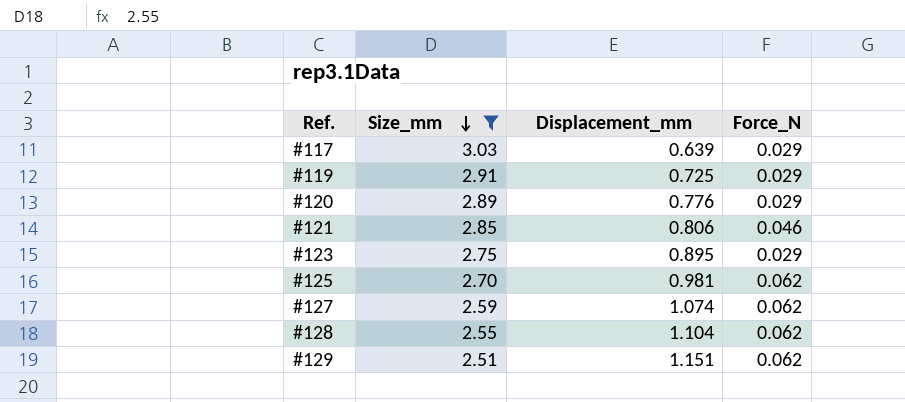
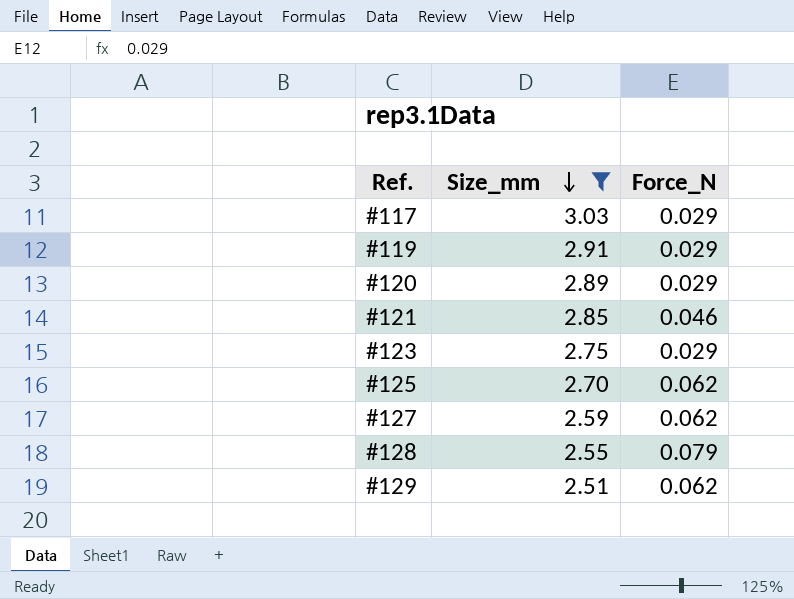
column Displacement_mm | position: 3 -> none
#128 | Force_N: 0.062 -> 0.079

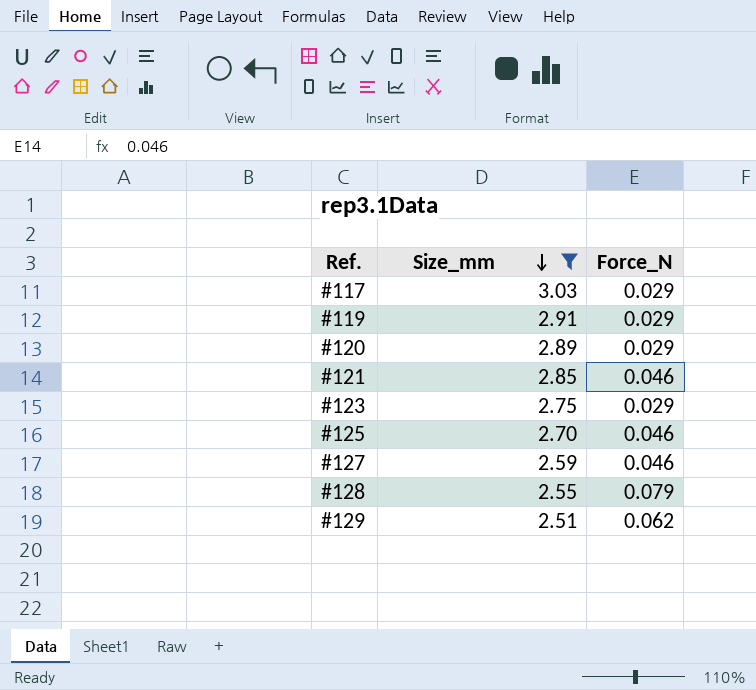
#125 | Force_N: 0.062 -> 0.046
#127 | Force_N: 0.062 -> 0.046

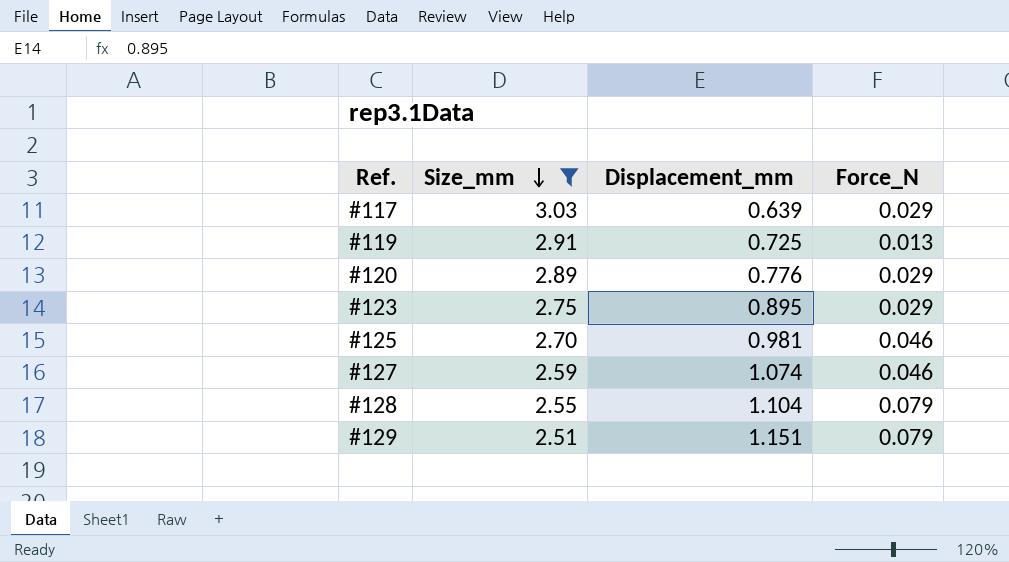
column Displacement_mm | position: none -> 3
row #121: 2.85 | 0.046 -> none
#119 | Force_N: 0.029 -> 0.013
#129 | Force_N: 0.062 -> 0.079

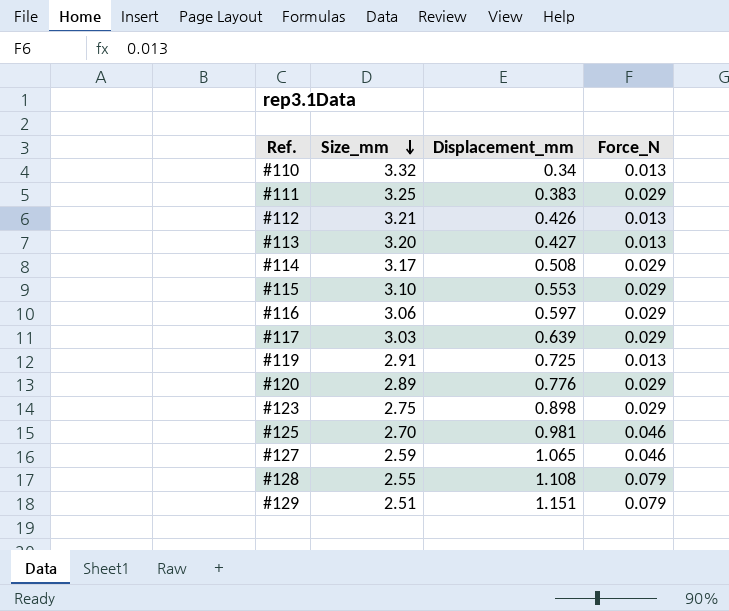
filter: Size_mm <= 3.03 -> none
#123 | Displacement_mm: 0.895 -> 0.898
#127 | Displacement_mm: 1.074 -> 1.065
#128 | Displacement_mm: 1.104 -> 1.108

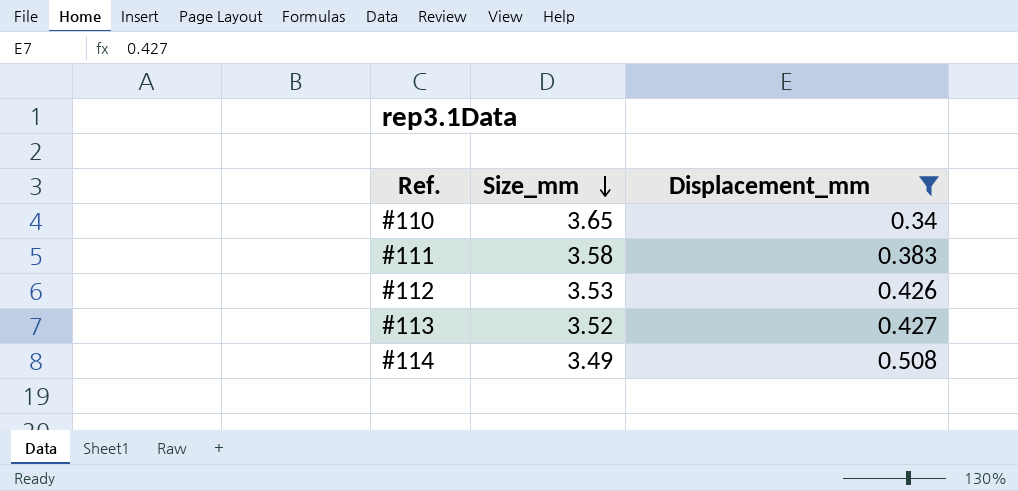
filter: none -> Displacement_mm <= 0.508
column Force_N | position: 4 -> none
#110 | Size_mm: 3.32 -> 3.65
#111 | Size_mm: 3.25 -> 3.58
#112 | Size_mm: 3.21 -> 3.53
#113 | Size_mm: 3.20 -> 3.52
#114 | Size_mm: 3.17 -> 3.49

